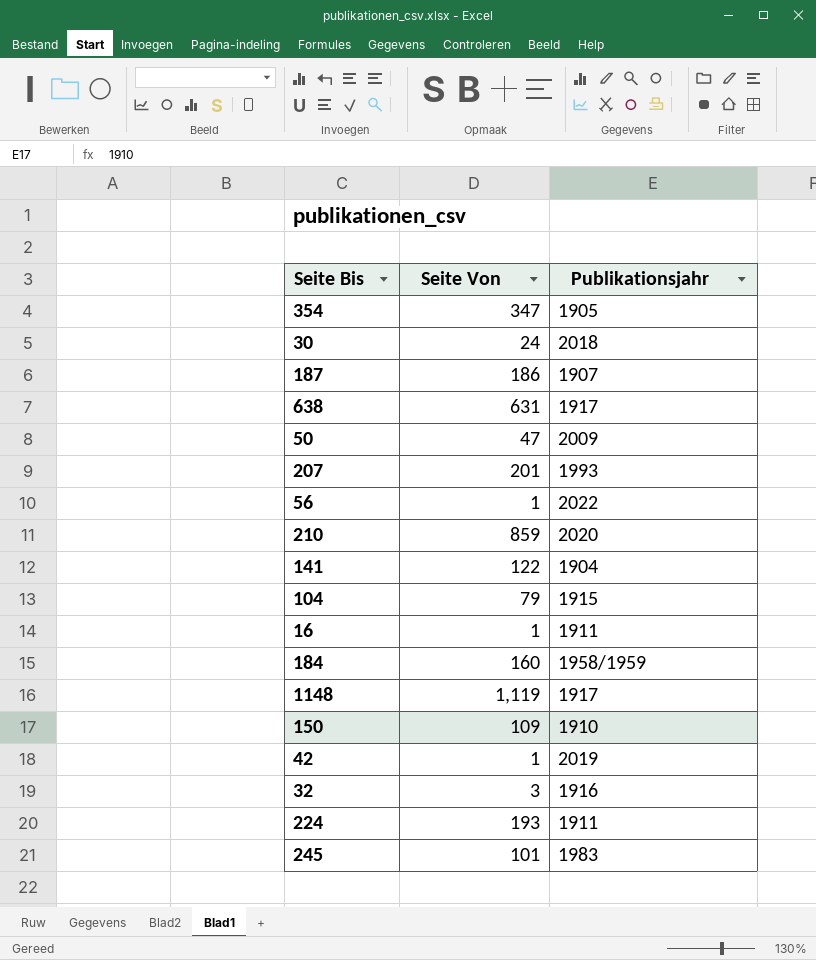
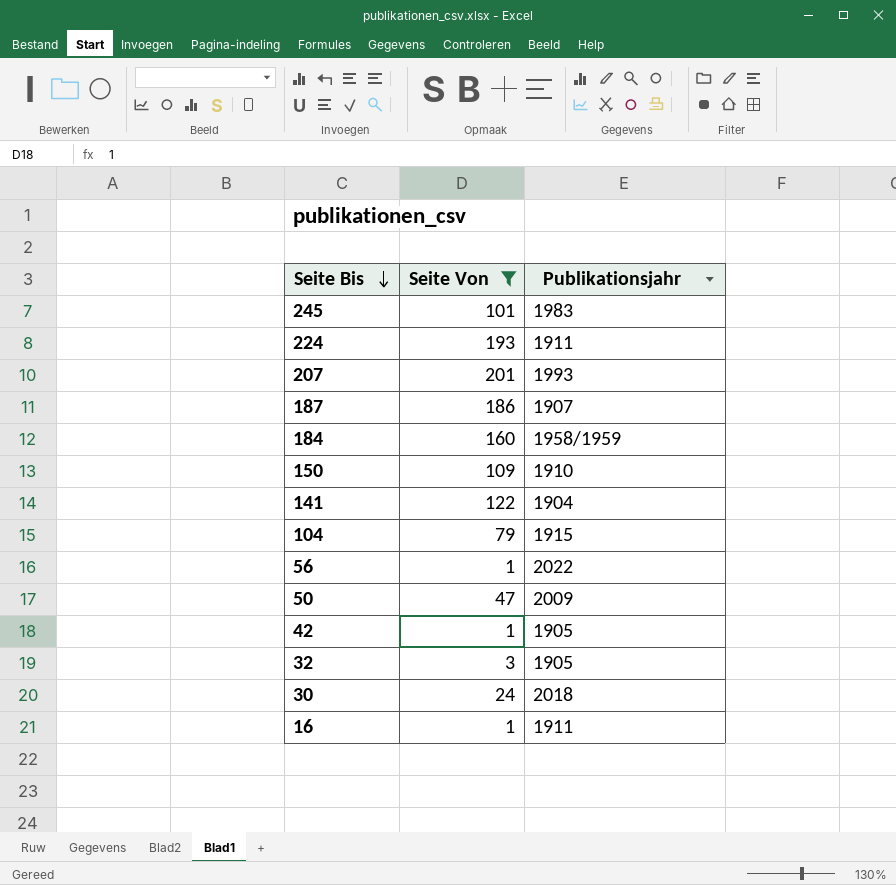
filter: none -> Seite Von <= 201
row order: none -> Seite Bis descending
42 | Publikationsjahr: 2019 -> 1905
32 | Publikationsjahr: 1916 -> 1905

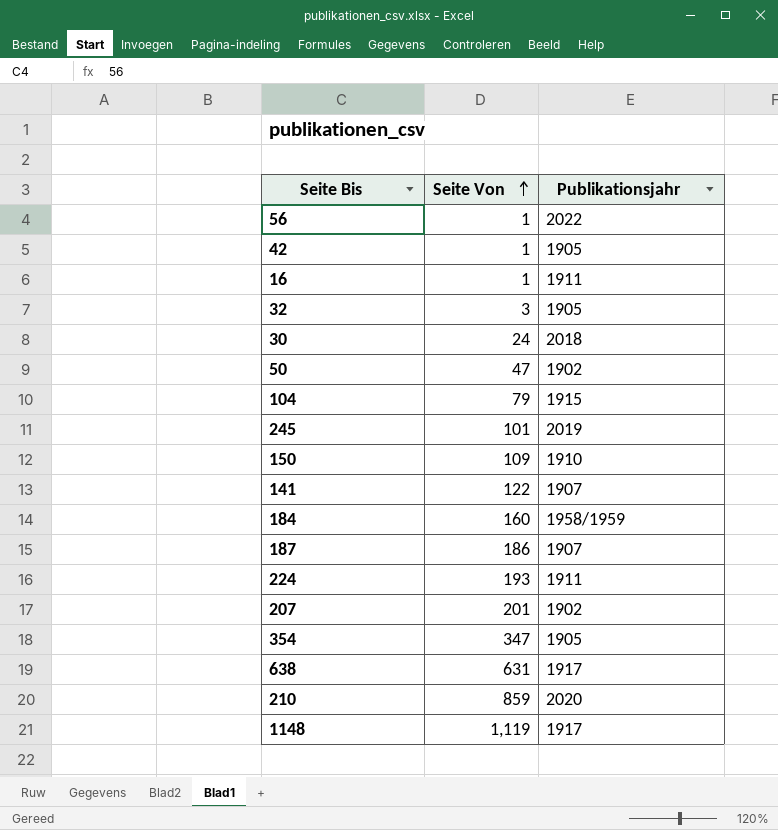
filter: Seite Von <= 201 -> none
row order: Seite Bis descending -> Seite Von ascending
50 | Publikationsjahr: 2009 -> 1902
245 | Publikationsjahr: 1983 -> 2019
141 | Publikationsjahr: 1904 -> 1907
207 | Publikationsjahr: 1993 -> 1902

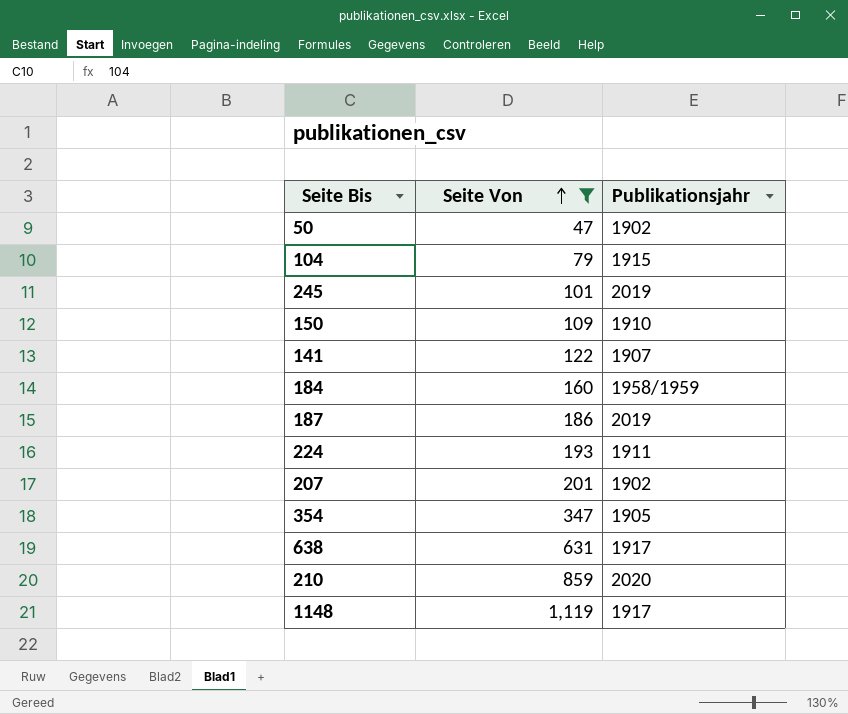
filter: none -> Seite Von >= 47
187 | Publikationsjahr: 1907 -> 2019

